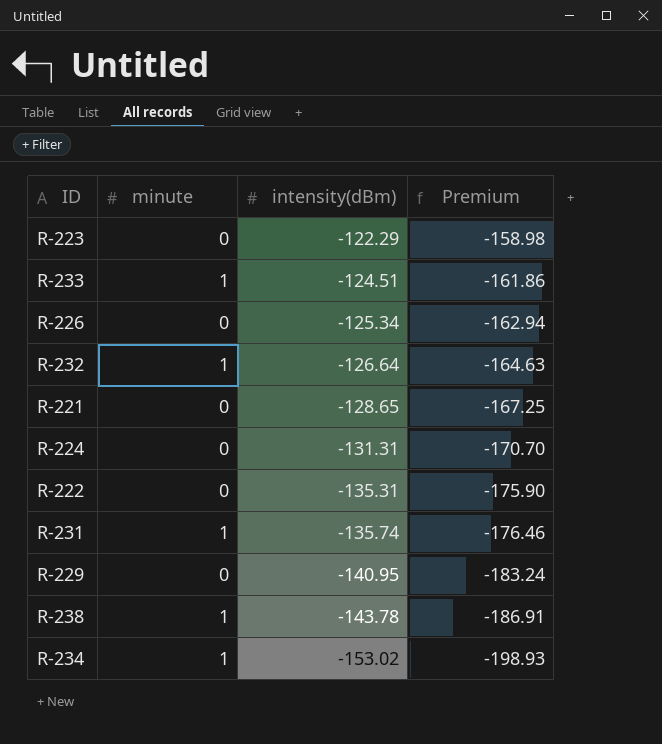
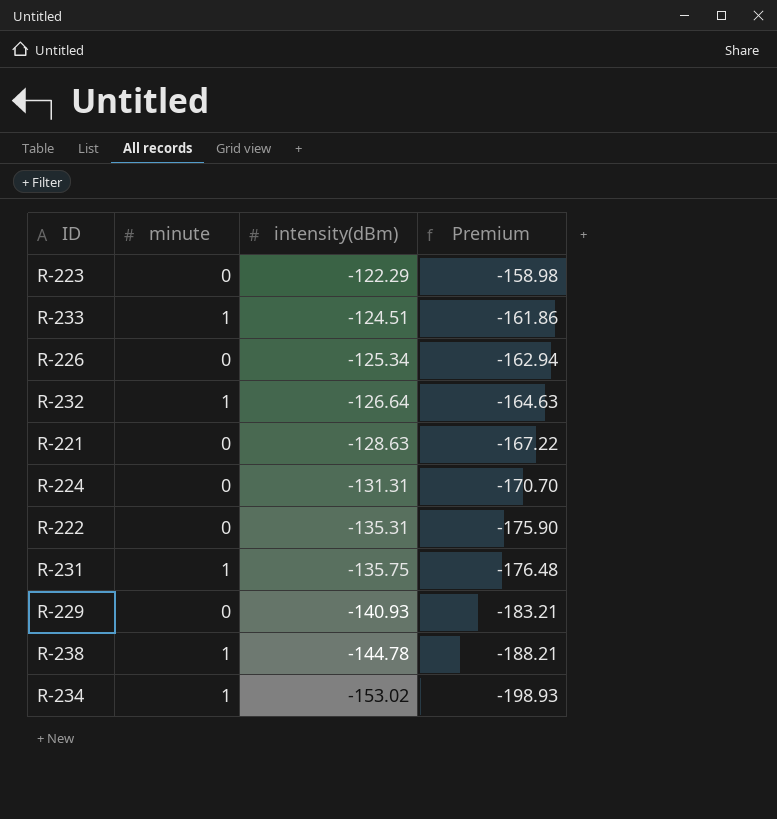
R-221 | intensity(dBm): -128.65 -> -128.63
R-221 | Premium: -167.25 -> -167.22
R-231 | intensity(dBm): -135.74 -> -135.75
R-231 | Premium: -176.46 -> -176.48
R-229 | intensity(dBm): -140.95 -> -140.93
R-229 | Premium: -183.24 -> -183.21
R-238 | intensity(dBm): -143.78 -> -144.78
R-238 | Premium: -186.91 -> -188.21

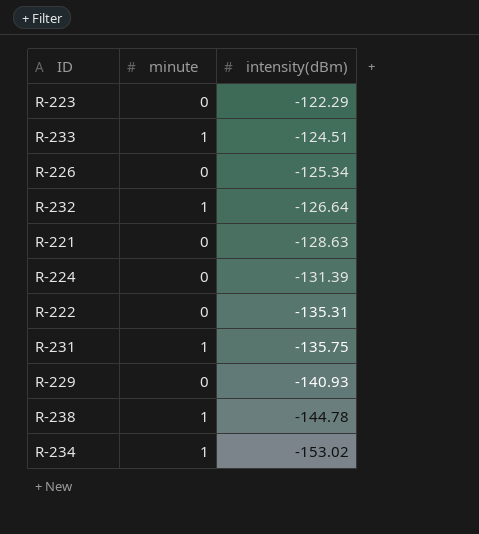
column Premium | formula: [intensity(dBm)] * 1.3 -> none
R-224 | intensity(dBm): -131.31 -> -131.39

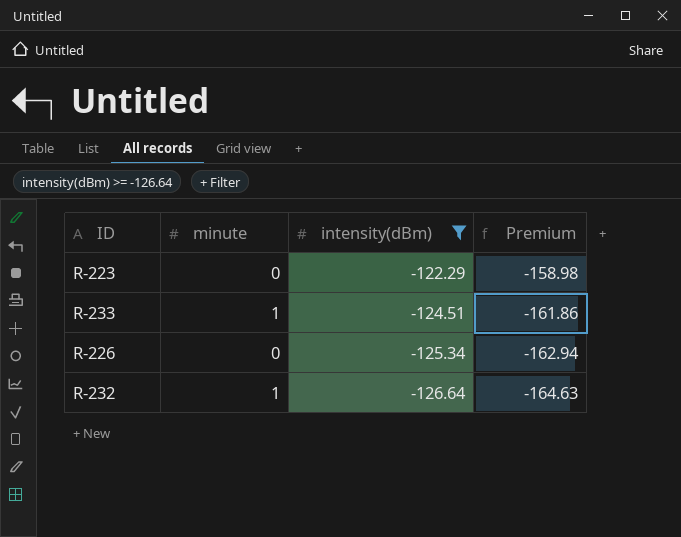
filter: none -> intensity(dBm) >= -126.64
column Premium | formula: none -> [intensity(dBm)] * 1.3

